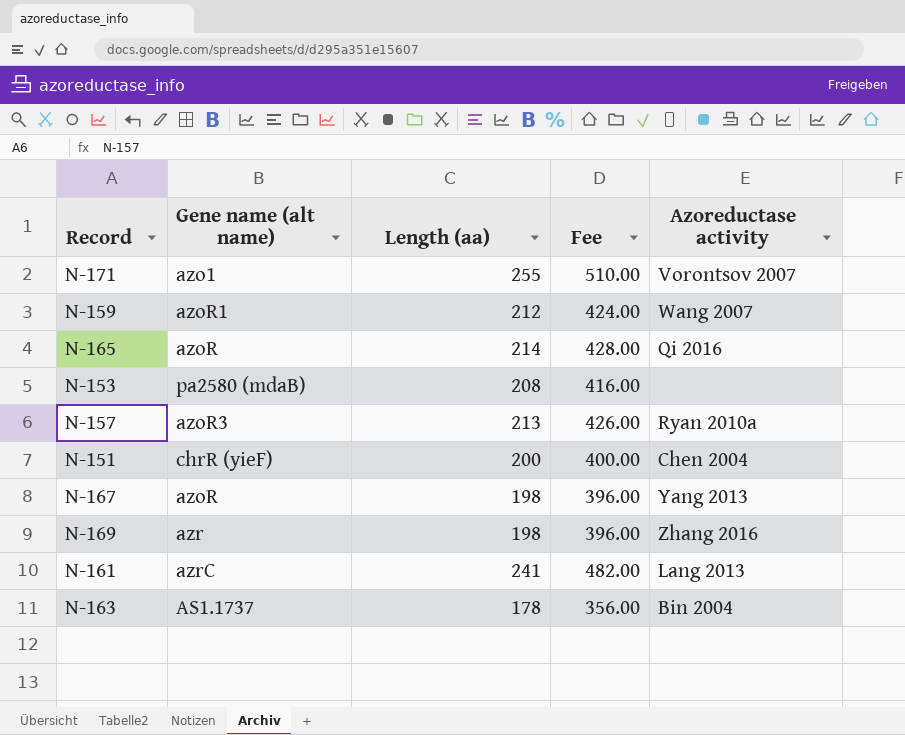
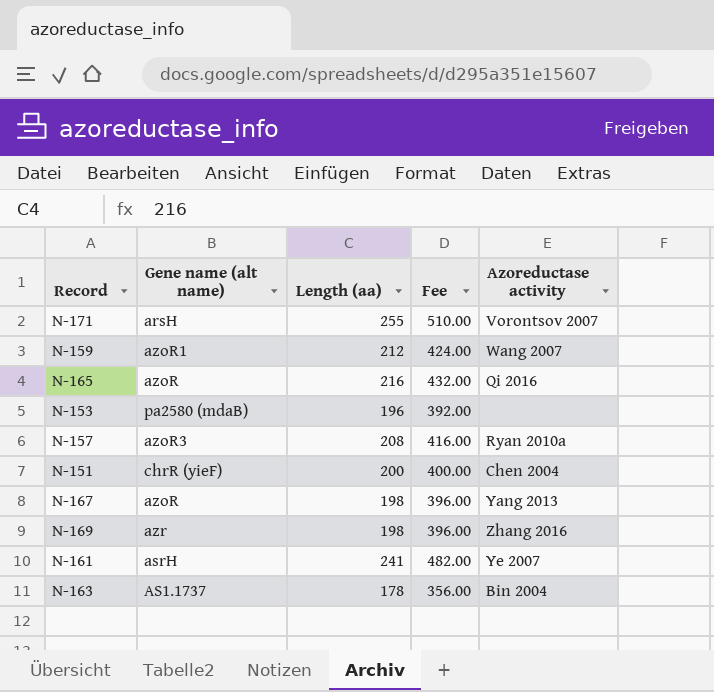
N-171 | Gene name (alt name): azo1 -> arsH
N-165 | Length (aa): 214 -> 216
N-165 | Fee: 428.00 -> 432.00
N-153 | Length (aa): 208 -> 196
N-153 | Fee: 416.00 -> 392.00
N-157 | Length (aa): 213 -> 208
N-157 | Fee: 426.00 -> 416.00
N-161 | Gene name (alt name): azrC -> asrH
N-161 | Azoreductase activity: Lang 2013 -> Ye 2007

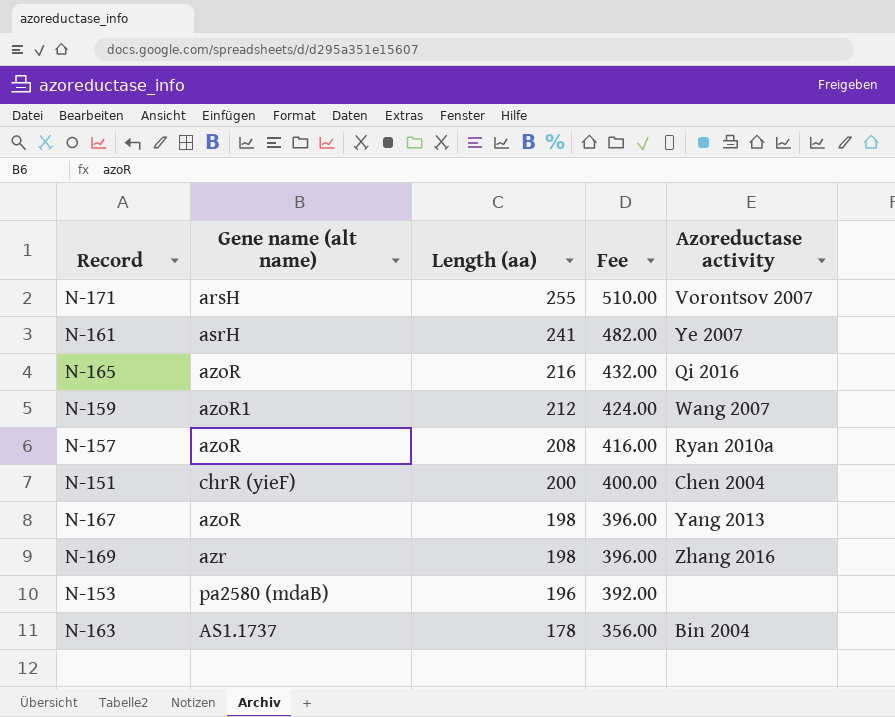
row order: none -> Length (aa) descending
N-157 | Gene name (alt name): azoR3 -> azoR

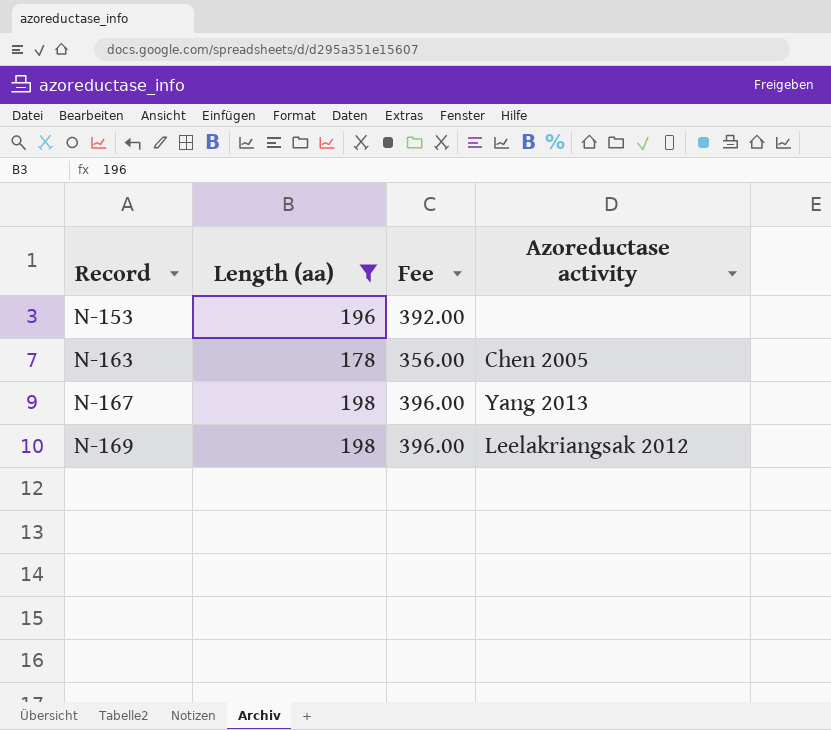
filter: none -> Length (aa) <= 198
row order: Length (aa) descending -> Record ascending
column Gene name (alt name) | position: 2 -> none
N-163 | Azoreductase activity: Bin 2004 -> Chen 2005
N-169 | Azoreductase activity: Zhang 2016 -> Leelakriangsak 2012

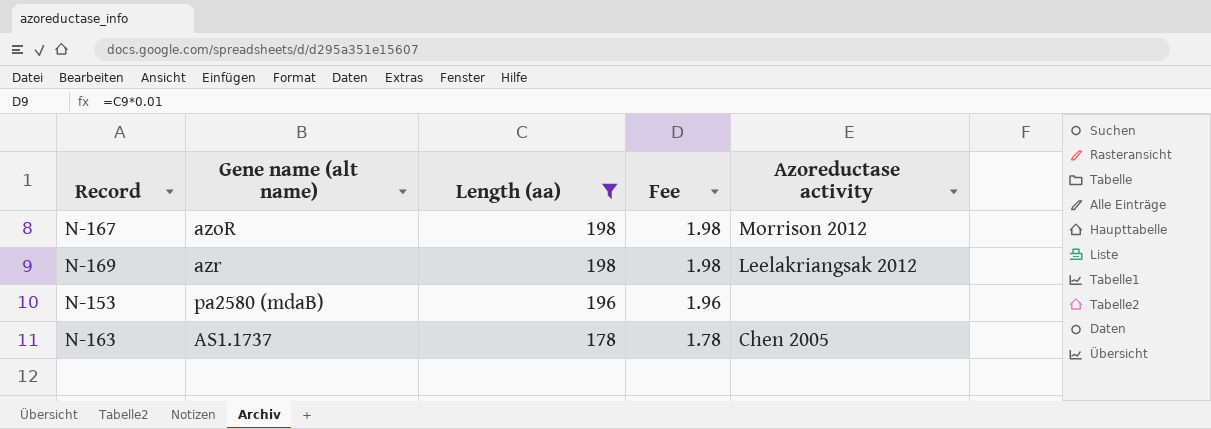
row order: Record ascending -> Length (aa) descending
column Gene name (alt name) | position: none -> 2
column Fee | formula: [Length (aa)] * 2 -> [Length (aa)] * 0.01
N-167 | Azoreductase activity: Yang 2013 -> Morrison 2012

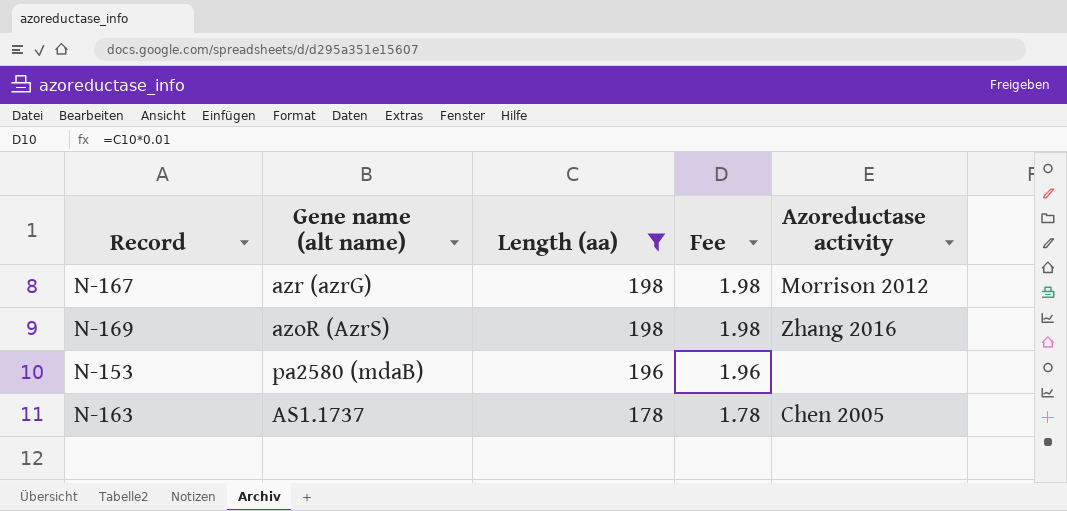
N-167 | Gene name (alt name): azoR -> azr (azrG)
N-169 | Gene name (alt name): azr -> azoR (AzrS)
N-169 | Azoreductase activity: Leelakriangsak 2012 -> Zhang 2016

